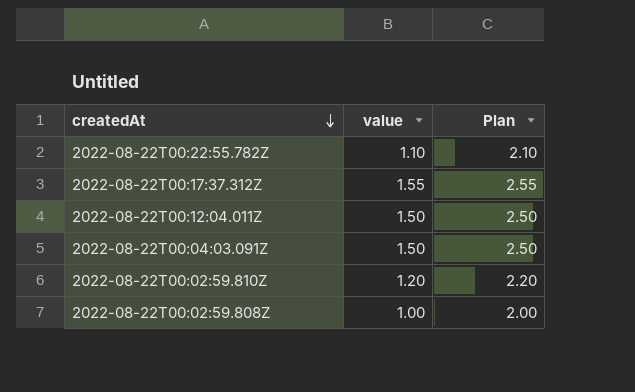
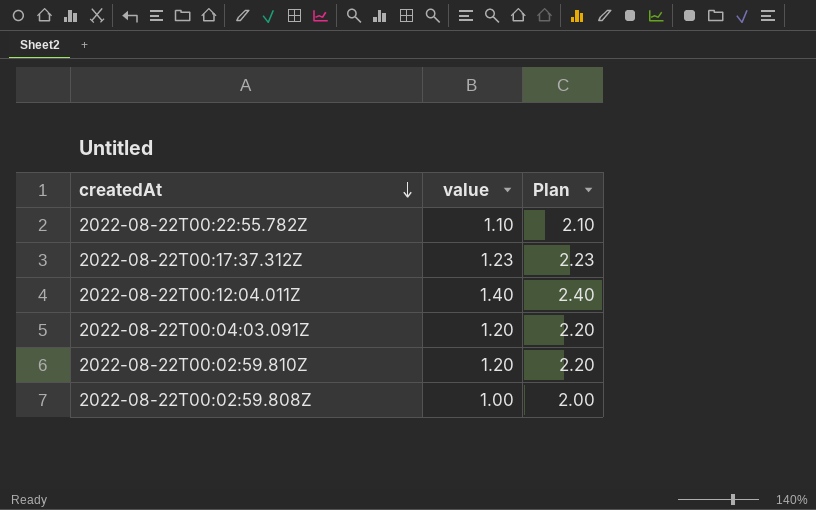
2022-08-22T00:17:37.312Z | value: 1.55 -> 1.23
2022-08-22T00:17:37.312Z | Plan: 2.55 -> 2.23
2022-08-22T00:12:04.011Z | value: 1.50 -> 1.40
2022-08-22T00:12:04.011Z | Plan: 2.50 -> 2.40
2022-08-22T00:04:03.091Z | value: 1.50 -> 1.20
2022-08-22T00:04:03.091Z | Plan: 2.50 -> 2.20

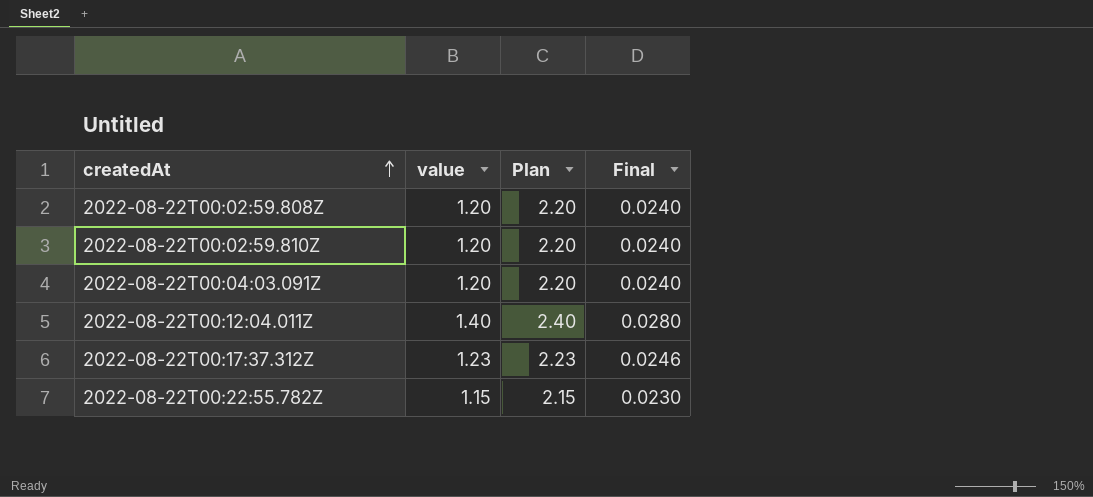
row order: createdAt descending -> createdAt ascending
column Final | formula: none -> [value] * 0.02
2022-08-22T00:02:59.808Z | value: 1.00 -> 1.20
2022-08-22T00:02:59.808Z | Plan: 2.00 -> 2.20
2022-08-22T00:22:55.782Z | value: 1.10 -> 1.15
2022-08-22T00:22:55.782Z | Plan: 2.10 -> 2.15

